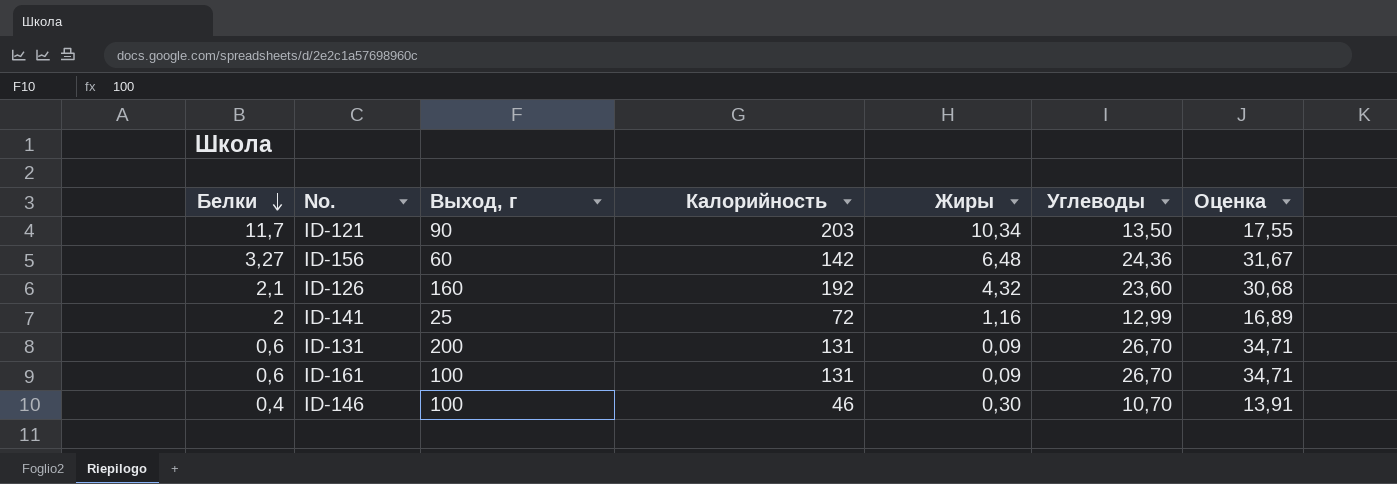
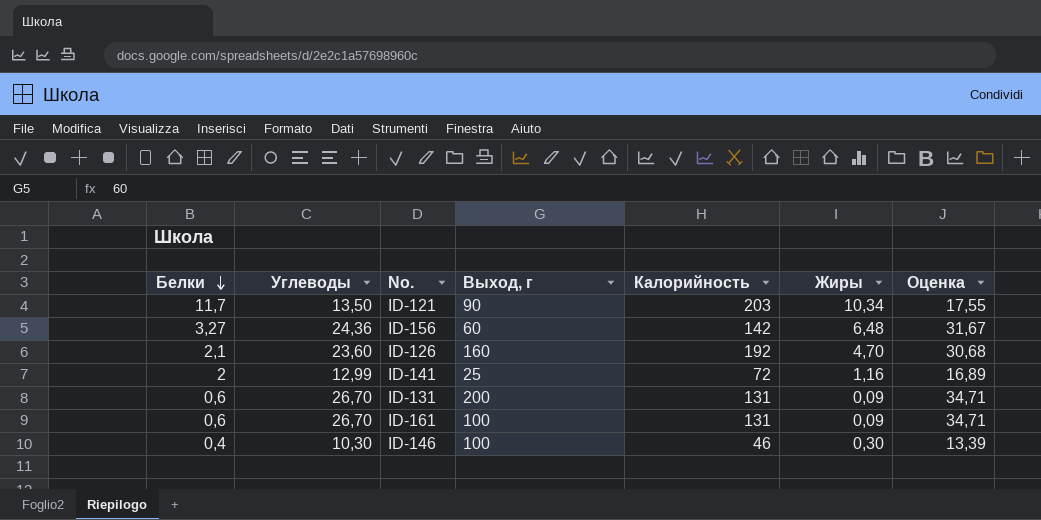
column Углеводы | position: 6 -> 2
ID-126 | Жиры: 4,32 -> 4,70
ID-146 | Углеводы: 10,70 -> 10,30
ID-146 | Оценка: 13,91 -> 13,39

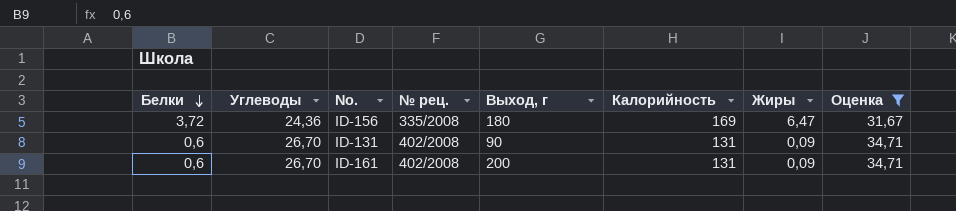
filter: none -> Оценка >= 31,67
column № рец. | position: none -> 4
ID-156 | Белки: 3,27 -> 3,72
ID-156 | Выход, г: 60 -> 180
ID-156 | Калорийность: 142 -> 169
ID-156 | Жиры: 6,48 -> 6,47
ID-131 | Выход, г: 200 -> 90
ID-161 | Выход, г: 100 -> 200

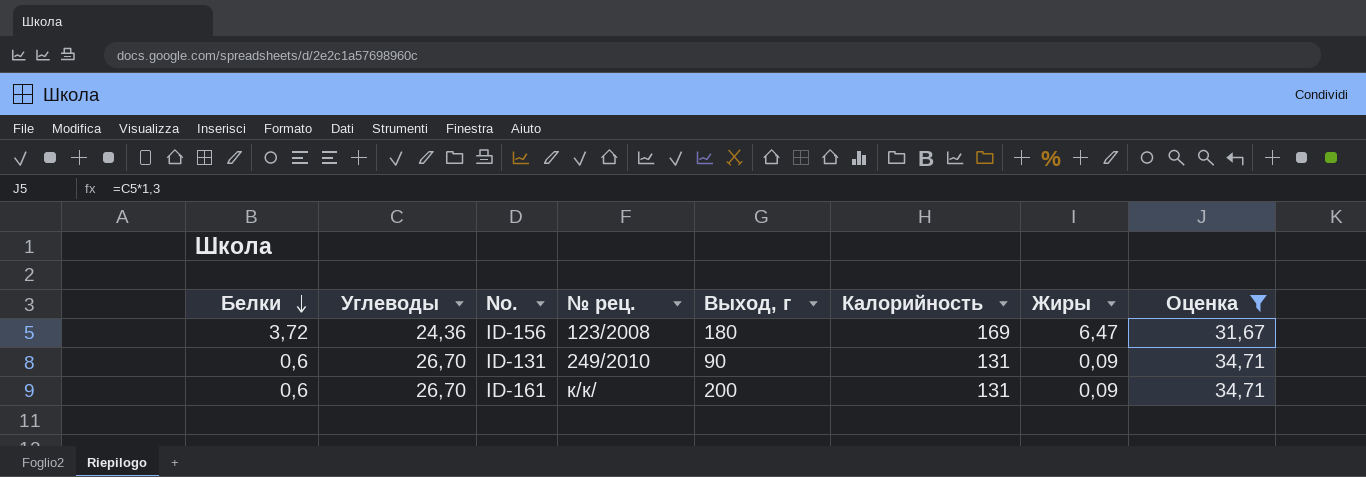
ID-156 | № рец.: 335/2008 -> 123/2008
ID-131 | № рец.: 402/2008 -> 249/2010
ID-161 | № рец.: 402/2008 -> к/к/

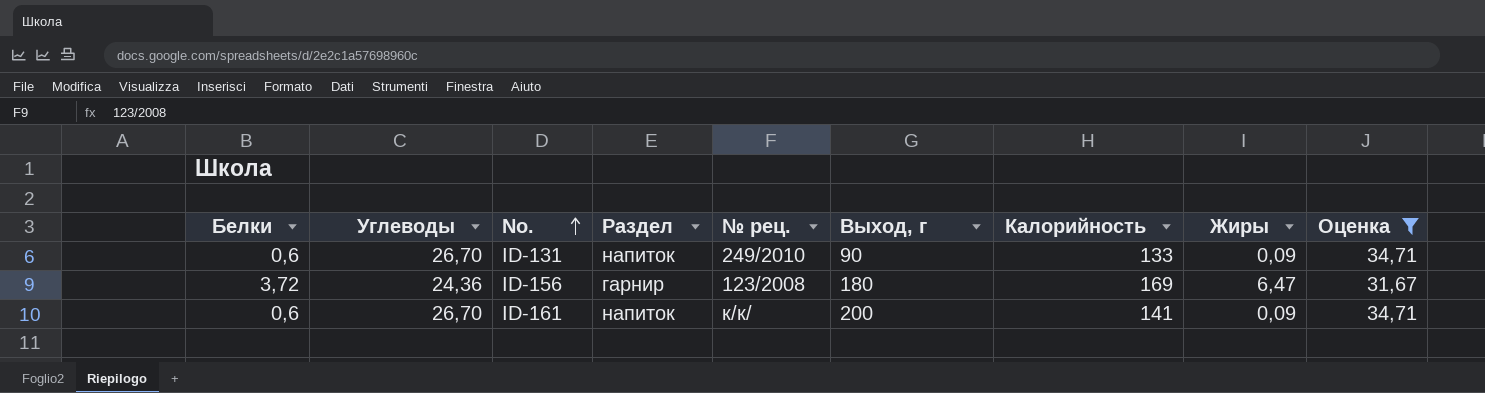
row order: Белки descending -> No. ascending
column Раздел | position: none -> 4
ID-131 | Калорийность: 131 -> 133
ID-161 | Калорийность: 131 -> 141

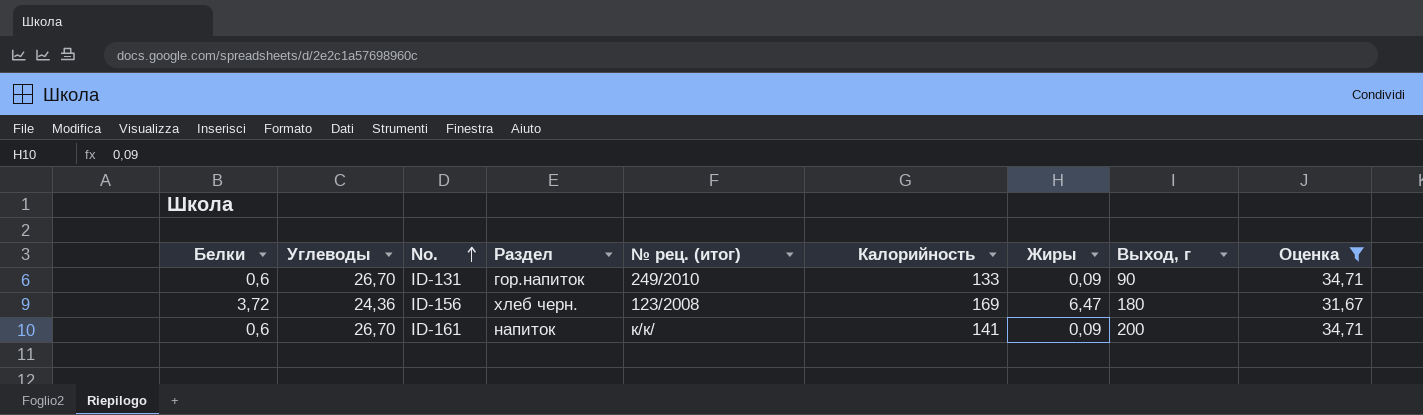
column name: № рец. -> № рец. (итог)
column Выход, г | position: 6 -> 8
ID-131 | Раздел: напиток -> гор.напиток
ID-156 | Раздел: гарнир -> хлеб черн.

